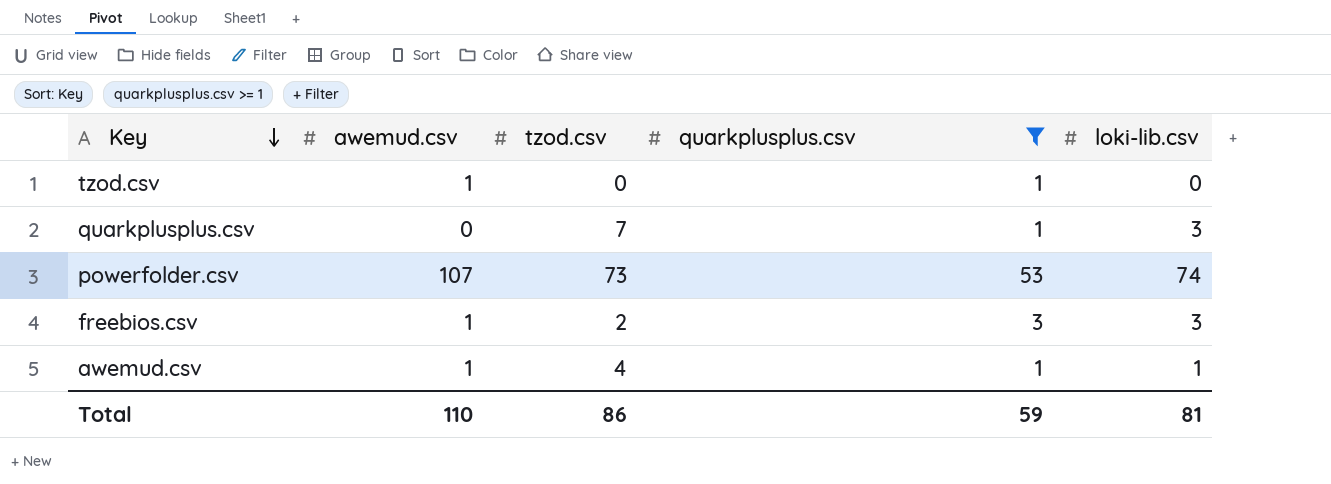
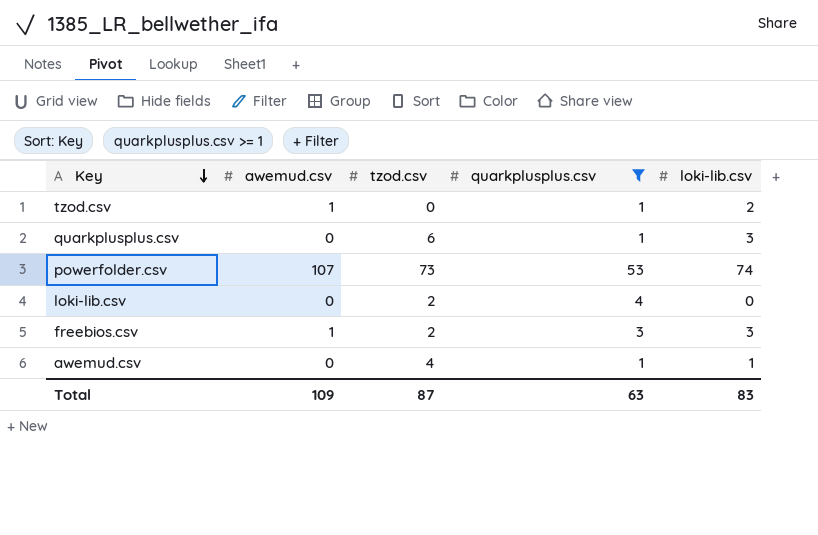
tzod.csv | loki-lib.csv: 0 -> 2
quarkplusplus.csv | tzod.csv: 7 -> 6
row loki-lib.csv: none -> 0 | 2 | 4 | 0
awemud.csv | awemud.csv: 1 -> 0
Total | awemud.csv: 110 -> 109
Total | tzod.csv: 86 -> 87
Total | quarkplusplus.csv: 59 -> 63
Total | loki-lib.csv: 81 -> 83

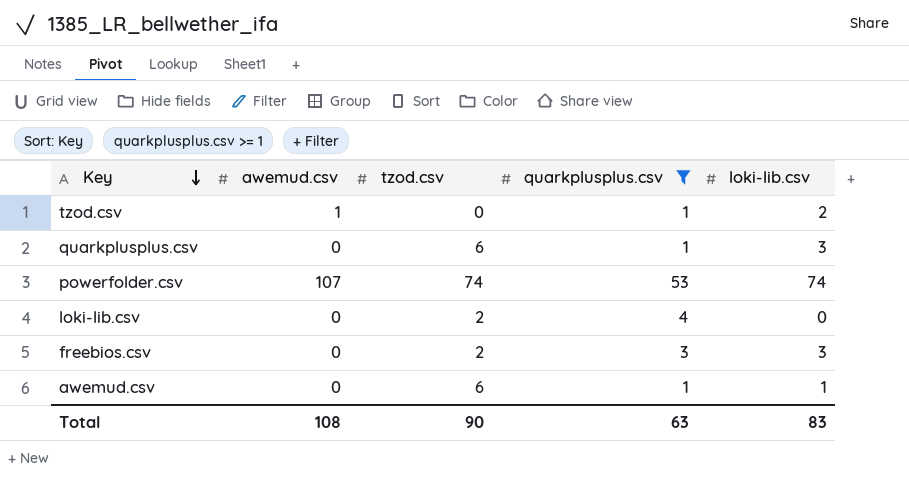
powerfolder.csv | tzod.csv: 73 -> 74
freebios.csv | awemud.csv: 1 -> 0
awemud.csv | tzod.csv: 4 -> 6
Total | awemud.csv: 109 -> 108
Total | tzod.csv: 87 -> 90

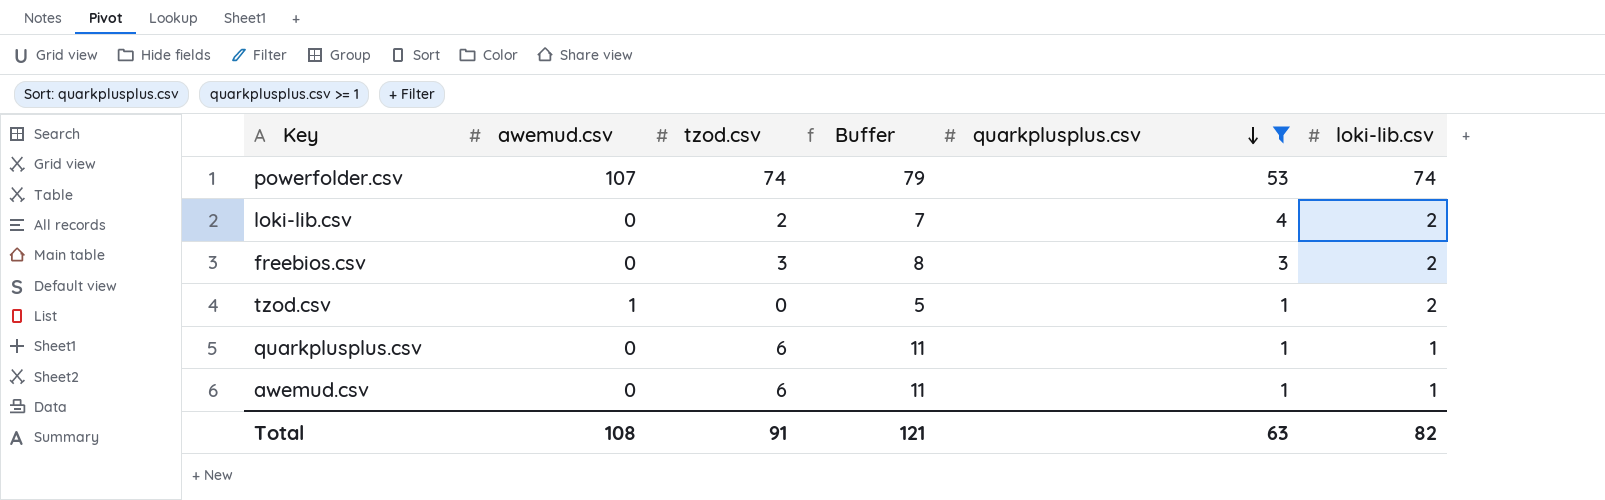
row order: Key descending -> quarkplusplus.csv descending
column Buffer | formula: none -> [tzod.csv] + 5
loki-lib.csv | loki-lib.csv: 0 -> 2
freebios.csv | tzod.csv: 2 -> 3
freebios.csv | loki-lib.csv: 3 -> 2
quarkplusplus.csv | loki-lib.csv: 3 -> 1
Total | tzod.csv: 90 -> 91
Total | loki-lib.csv: 83 -> 82

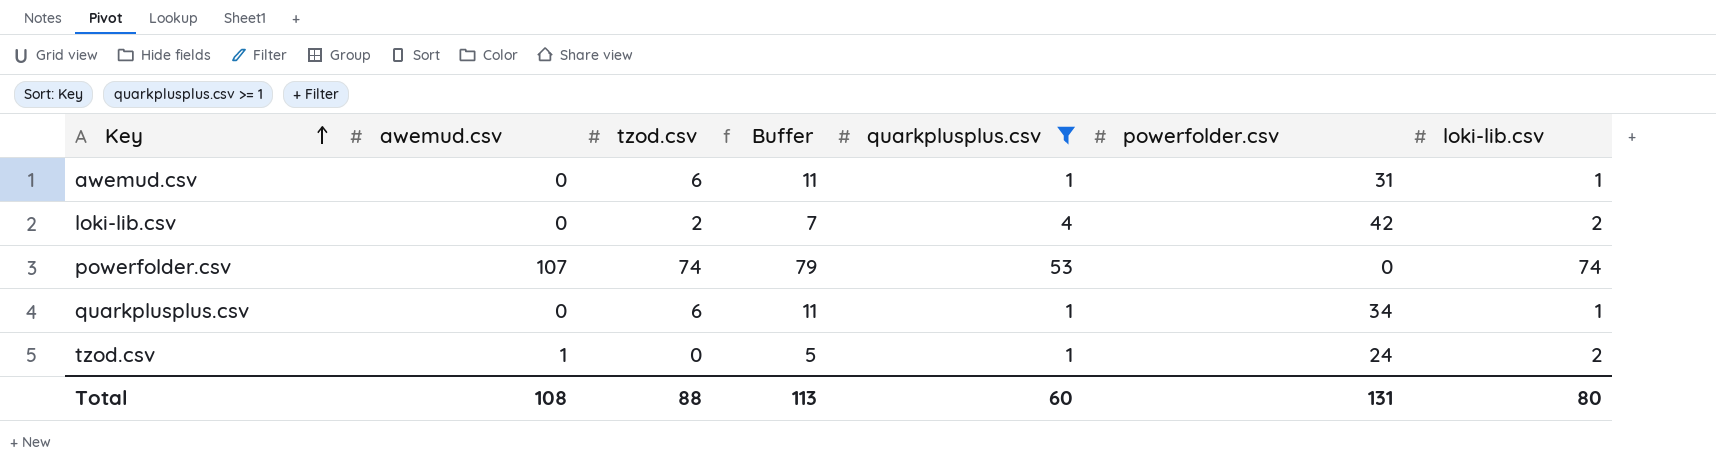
row order: quarkplusplus.csv descending -> Key ascending
column powerfolder.csv | position: none -> 6
row freebios.csv: 0 | 3 | 8 | 3 | 2 -> none
Total | tzod.csv: 91 -> 88
Total | Buffer: 121 -> 113
Total | quarkplusplus.csv: 63 -> 60
Total | loki-lib.csv: 82 -> 80

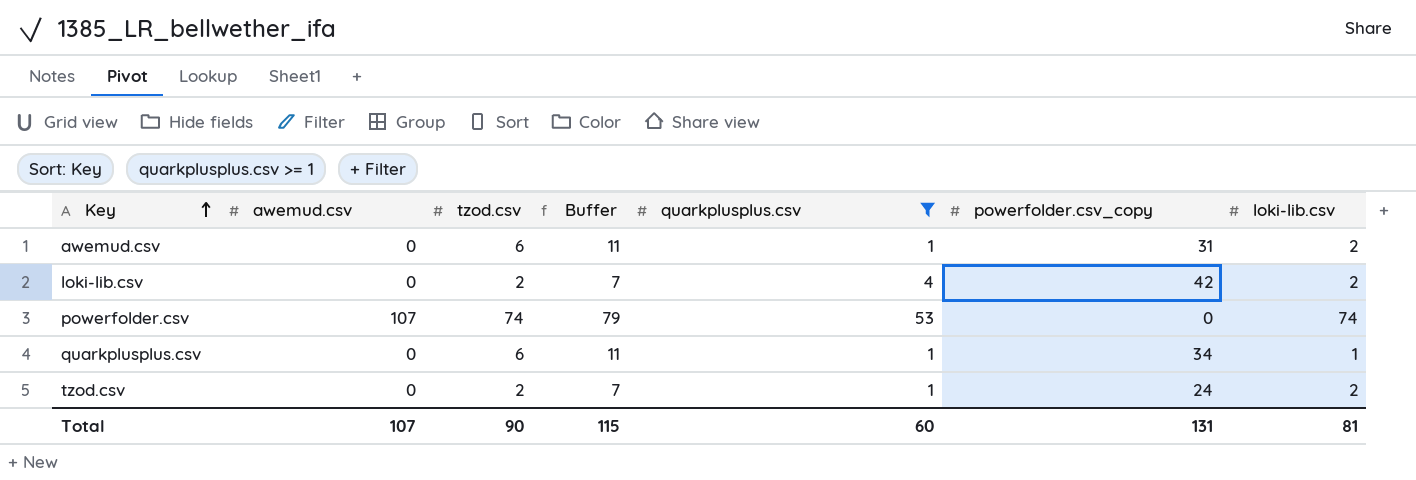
column name: powerfolder.csv -> powerfolder.csv_copy
awemud.csv | loki-lib.csv: 1 -> 2
tzod.csv | awemud.csv: 1 -> 0
tzod.csv | tzod.csv: 0 -> 2
tzod.csv | Buffer: 5 -> 7
Total | awemud.csv: 108 -> 107
Total | tzod.csv: 88 -> 90
Total | Buffer: 113 -> 115
Total | loki-lib.csv: 80 -> 81

